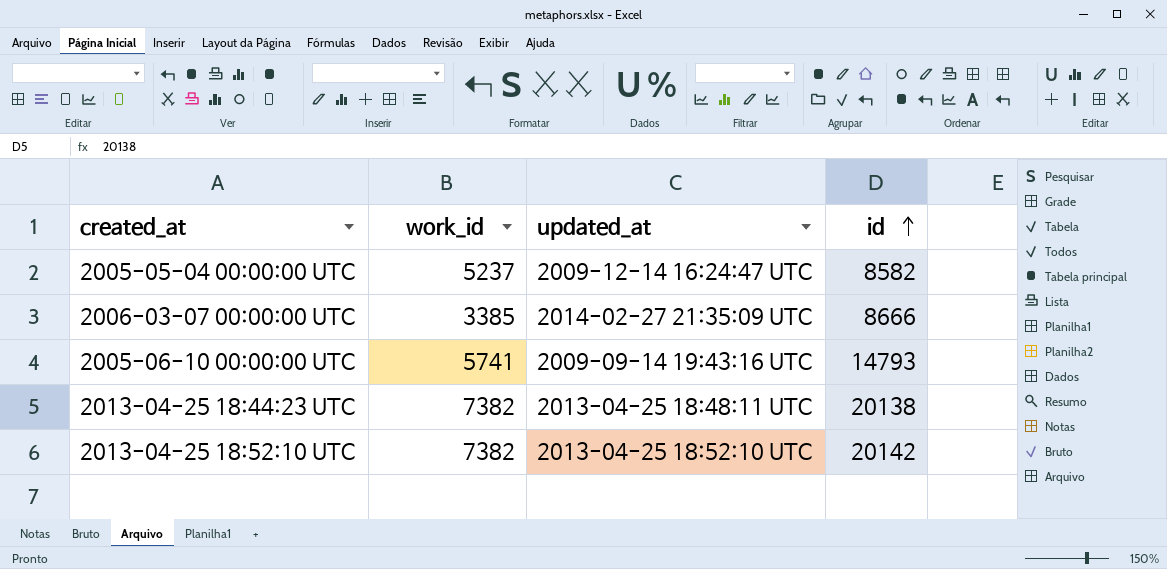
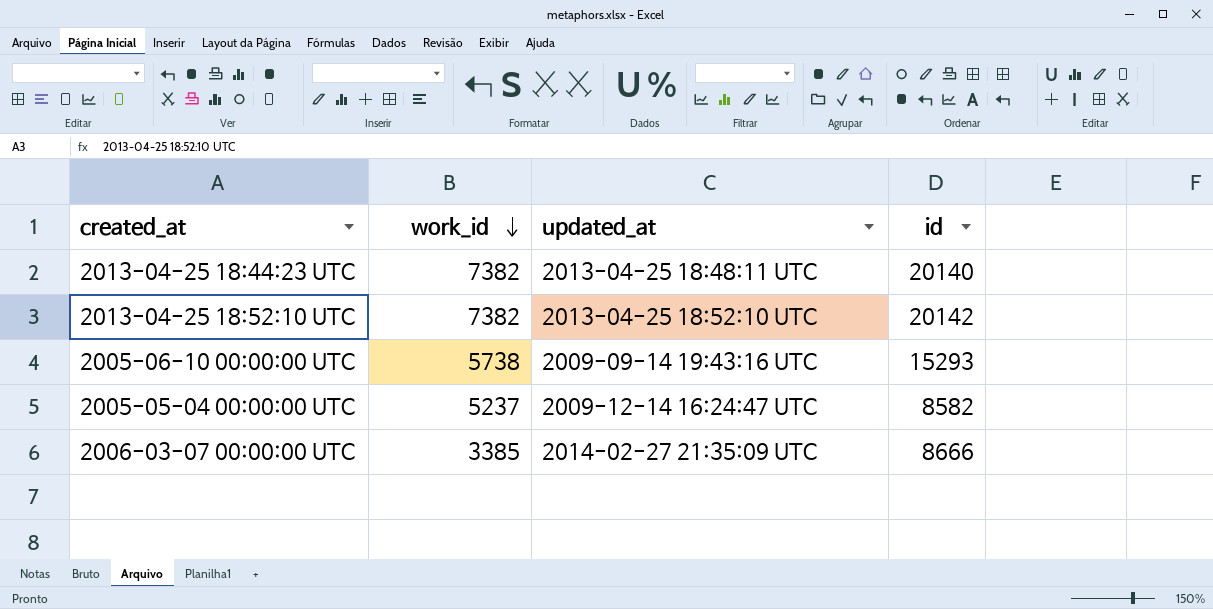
row order: id ascending -> work_id descending
2013-04-25 18:44:23 UTC | id: 20138 -> 20140
2005-06-10 00:00:00 UTC | work_id: 5741 -> 5738
2005-06-10 00:00:00 UTC | id: 14793 -> 15293

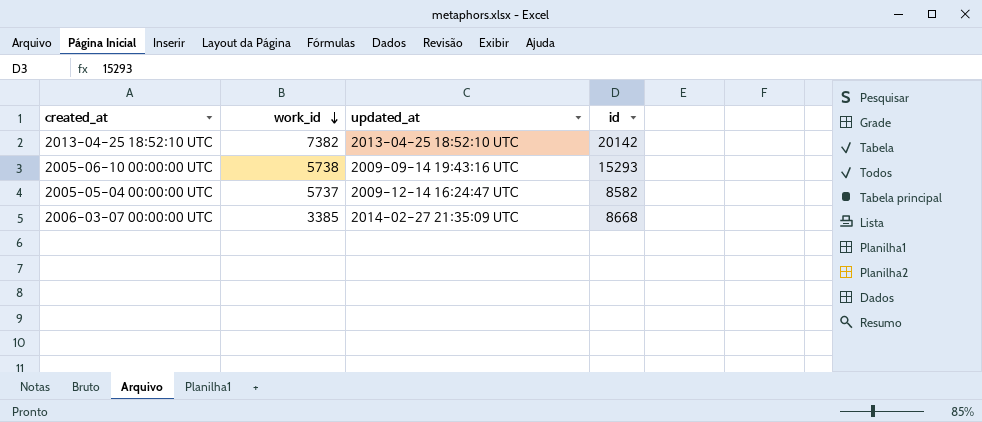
row 2013-04-25 18:44:23 UTC: 7382 | 2013-04-25 18:48:11 UTC | 20140 -> none
2005-05-04 00:00:00 UTC | work_id: 5237 -> 5737
2006-03-07 00:00:00 UTC | id: 8666 -> 8668

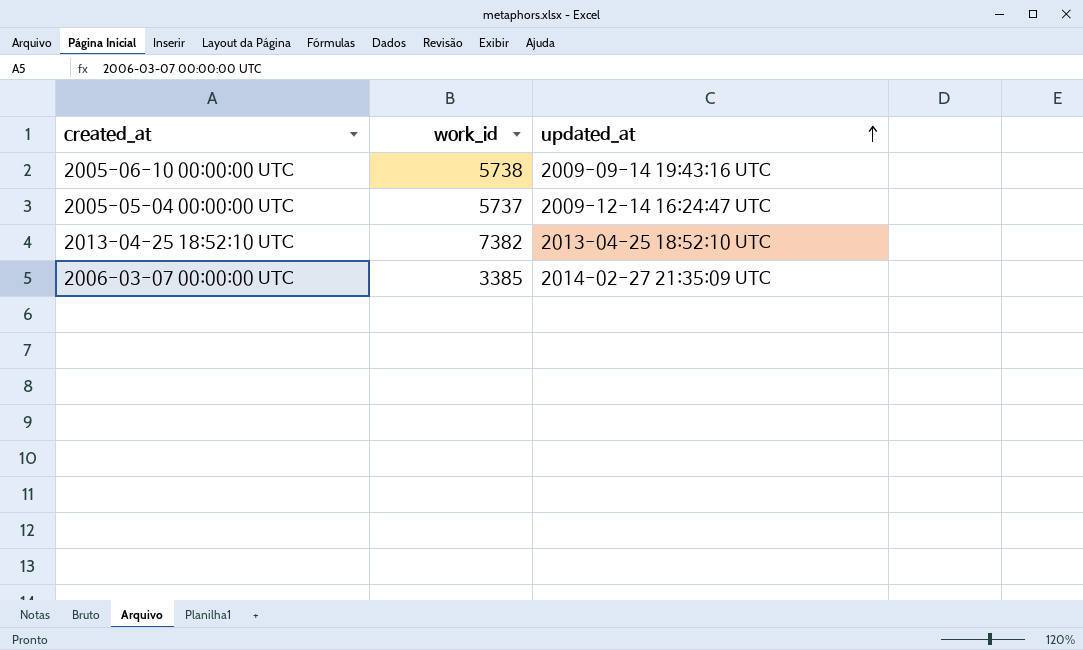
row order: work_id descending -> updated_at ascending
column id | position: 4 -> none

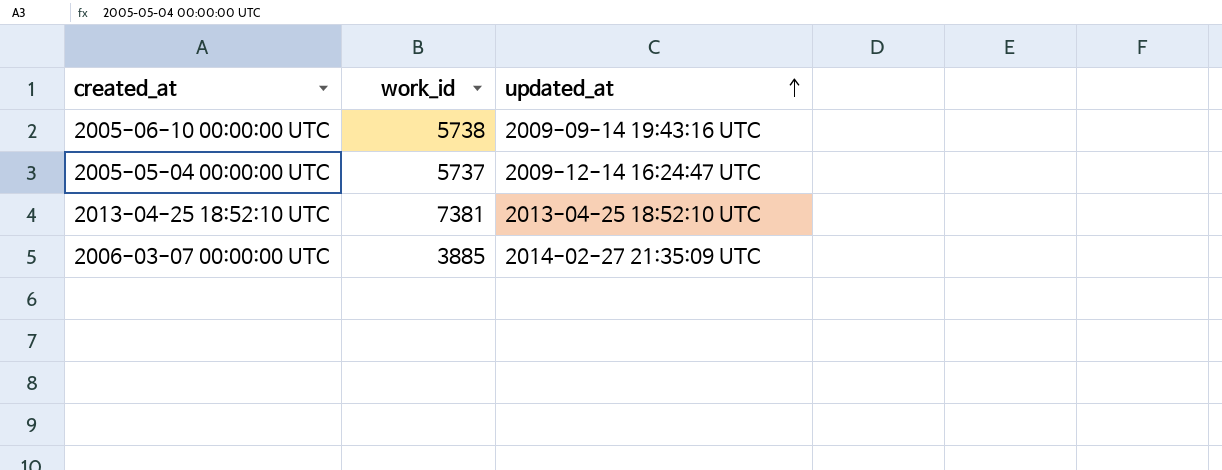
2013-04-25 18:52:10 UTC | work_id: 7382 -> 7381
2006-03-07 00:00:00 UTC | work_id: 3385 -> 3885

